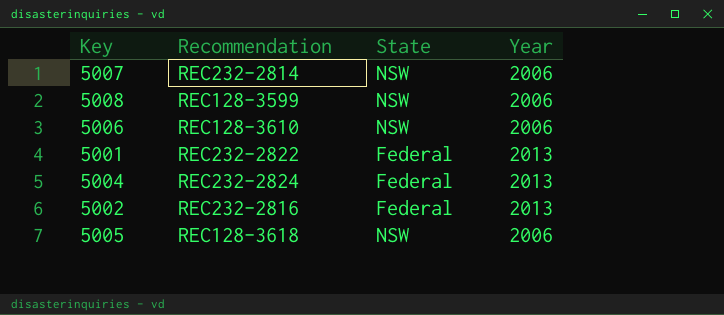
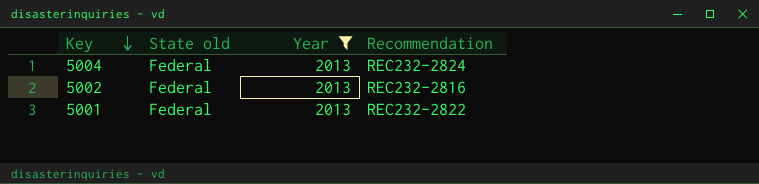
filter: none -> Year = 2013
row order: none -> Key descending
column name: State -> State old
column Recommendation | position: 2 -> 4

